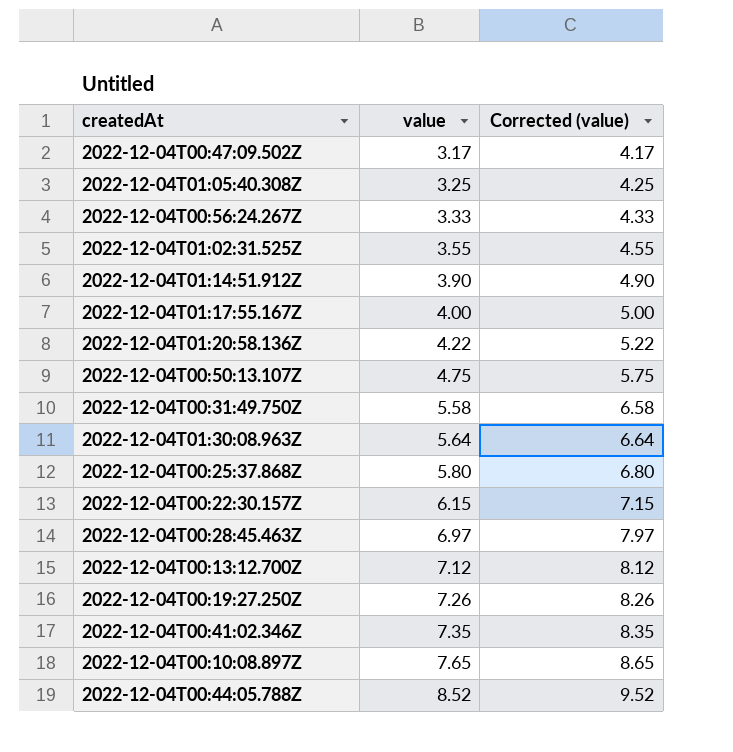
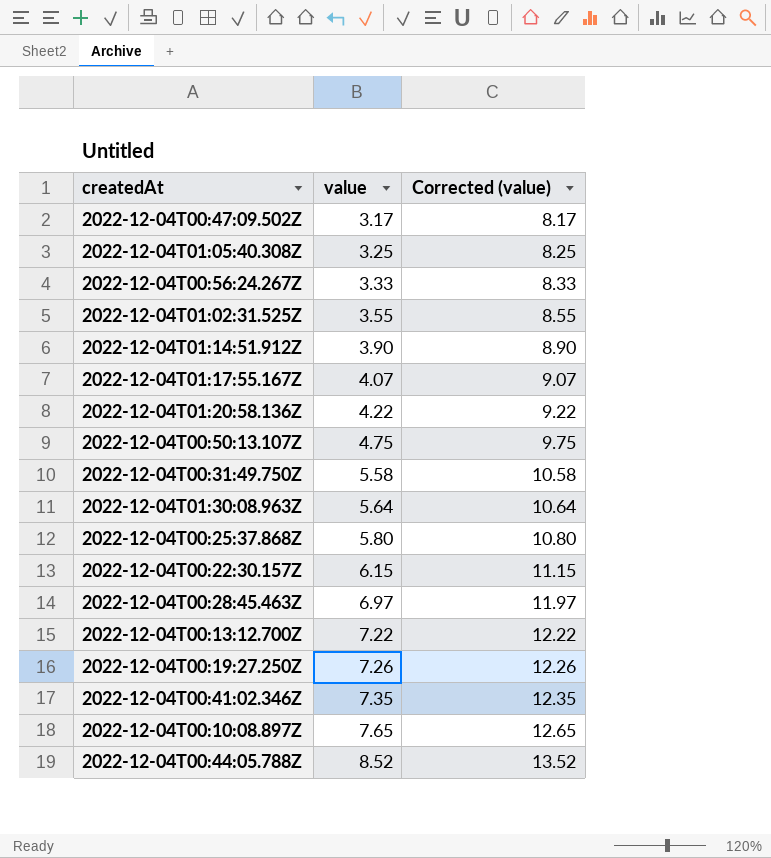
column Corrected (value) | formula: [value] + 1 -> [value] + 5
2022-12-04T01:17:55.167Z | value: 4.00 -> 4.07
2022-12-04T00:13:12.700Z | value: 7.12 -> 7.22

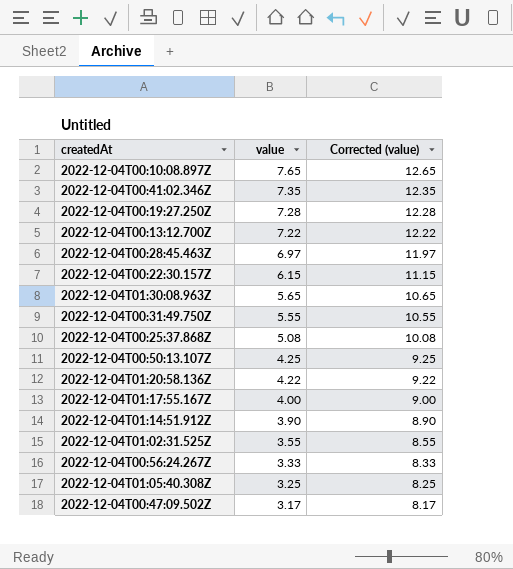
row order: value ascending -> value descending
row 2022-12-04T00:44:05.788Z: 8.52 | 13.52 -> none
2022-12-04T00:19:27.250Z | value: 7.26 -> 7.28
2022-12-04T00:19:27.250Z | Corrected (value): 12.26 -> 12.28
2022-12-04T01:30:08.963Z | value: 5.64 -> 5.65
2022-12-04T01:30:08.963Z | Corrected (value): 10.64 -> 10.65
2022-12-04T00:31:49.750Z | value: 5.58 -> 5.55
2022-12-04T00:31:49.750Z | Corrected (value): 10.58 -> 10.55
2022-12-04T00:25:37.868Z | value: 5.80 -> 5.08
2022-12-04T00:25:37.868Z | Corrected (value): 10.80 -> 10.08
2022-12-04T00:50:13.107Z | value: 4.75 -> 4.25
2022-12-04T00:50:13.107Z | Corrected (value): 9.75 -> 9.25
2022-12-04T01:17:55.167Z | value: 4.07 -> 4.00
2022-12-04T01:17:55.167Z | Corrected (value): 9.07 -> 9.00

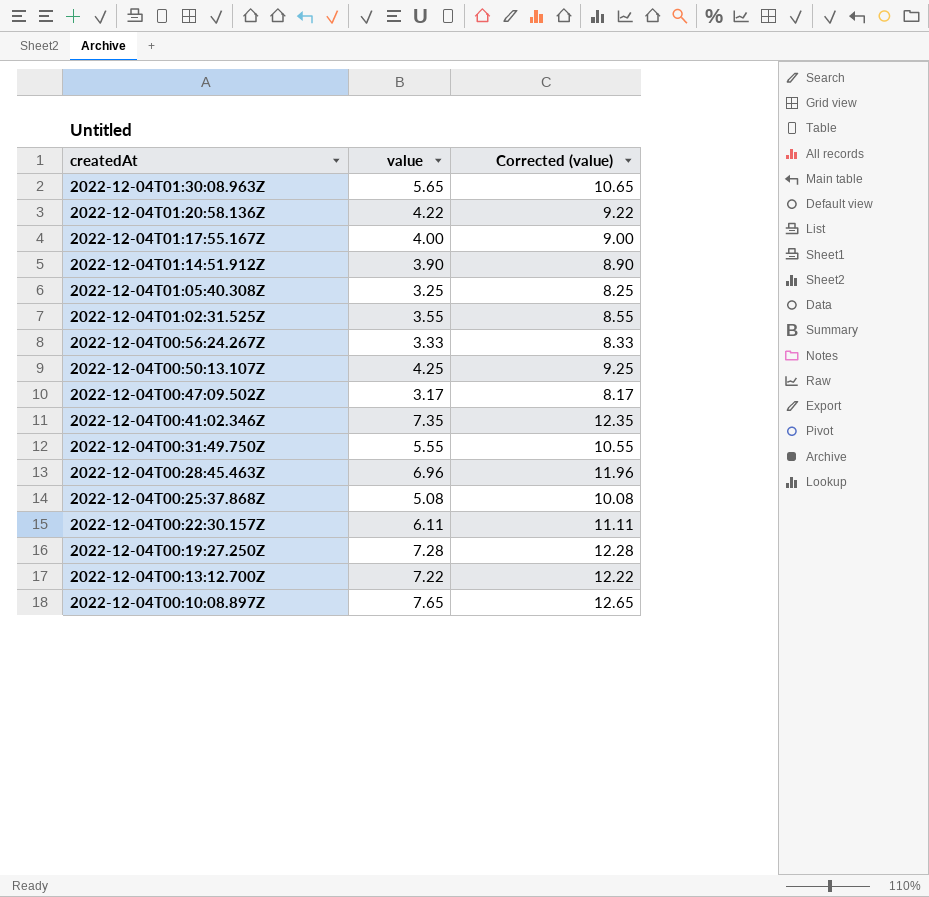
row order: value descending -> createdAt descending
2022-12-04T00:28:45.463Z | value: 6.97 -> 6.96
2022-12-04T00:28:45.463Z | Corrected (value): 11.97 -> 11.96
2022-12-04T00:22:30.157Z | value: 6.15 -> 6.11
2022-12-04T00:22:30.157Z | Corrected (value): 11.15 -> 11.11

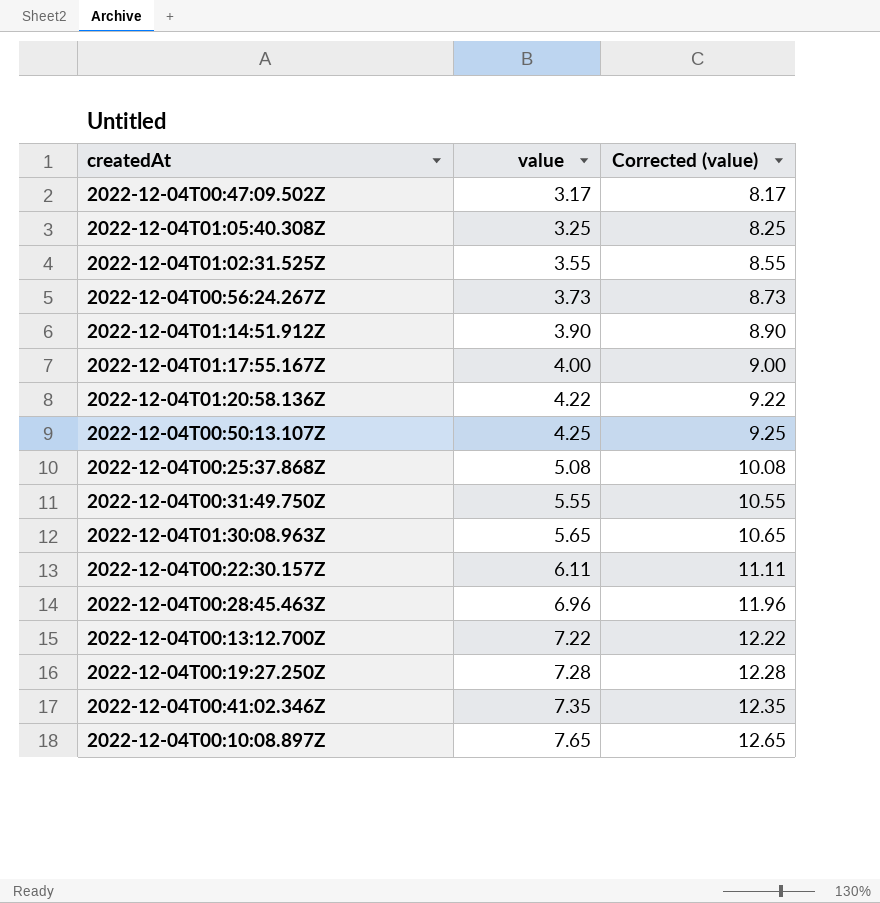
row order: createdAt descending -> value ascending
2022-12-04T00:56:24.267Z | value: 3.33 -> 3.73
2022-12-04T00:56:24.267Z | Corrected (value): 8.33 -> 8.73

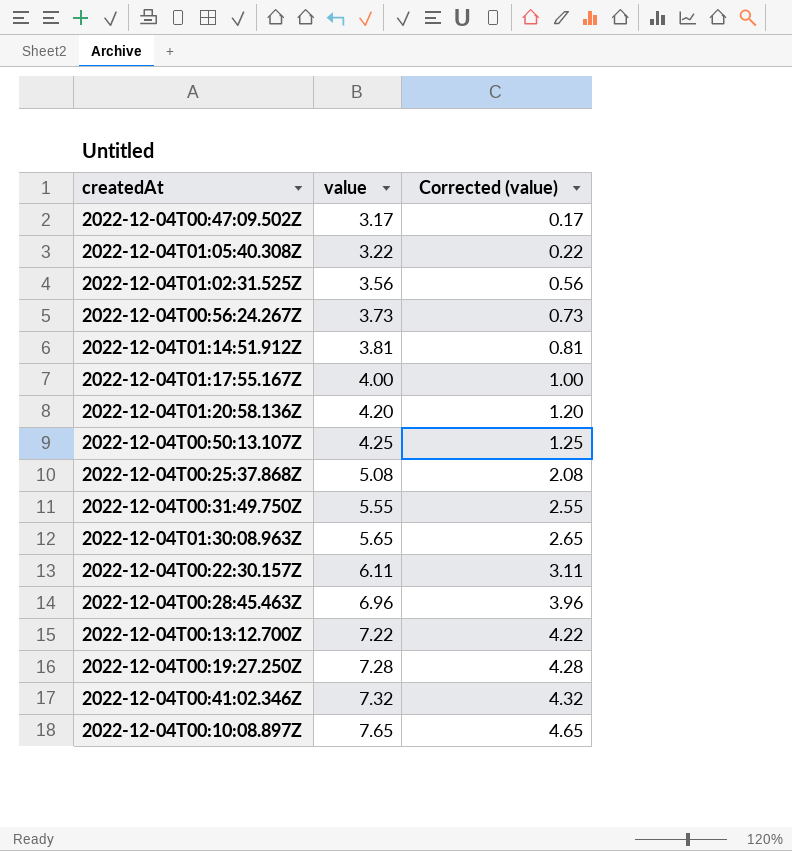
column Corrected (value) | formula: [value] + 5 -> [value] - 3
2022-12-04T01:05:40.308Z | value: 3.25 -> 3.22
2022-12-04T01:02:31.525Z | value: 3.55 -> 3.56
2022-12-04T01:14:51.912Z | value: 3.90 -> 3.81
2022-12-04T01:20:58.136Z | value: 4.22 -> 4.20
2022-12-04T00:41:02.346Z | value: 7.35 -> 7.32

